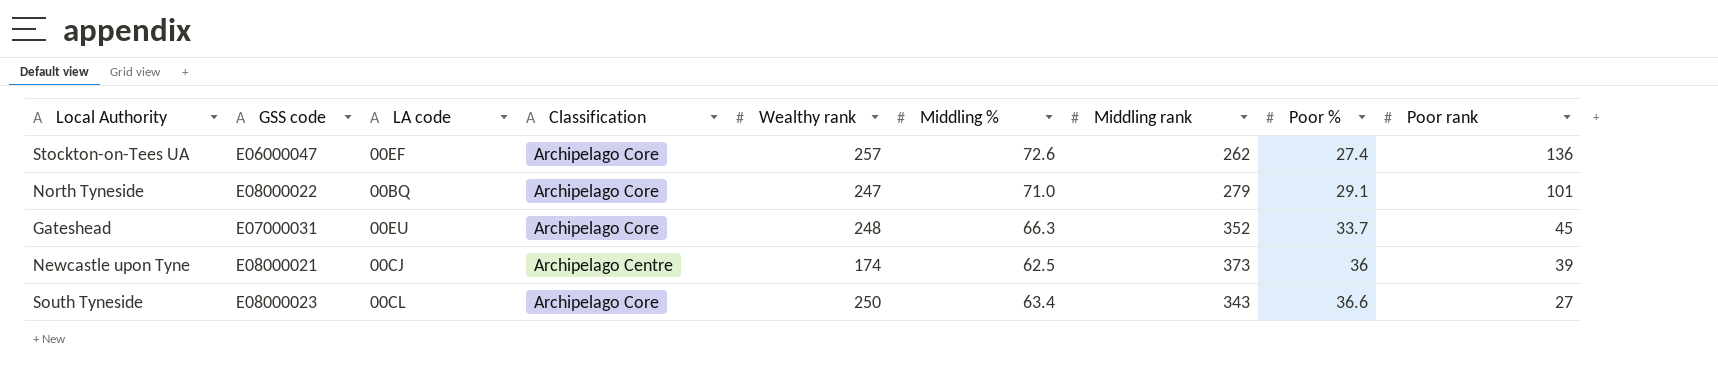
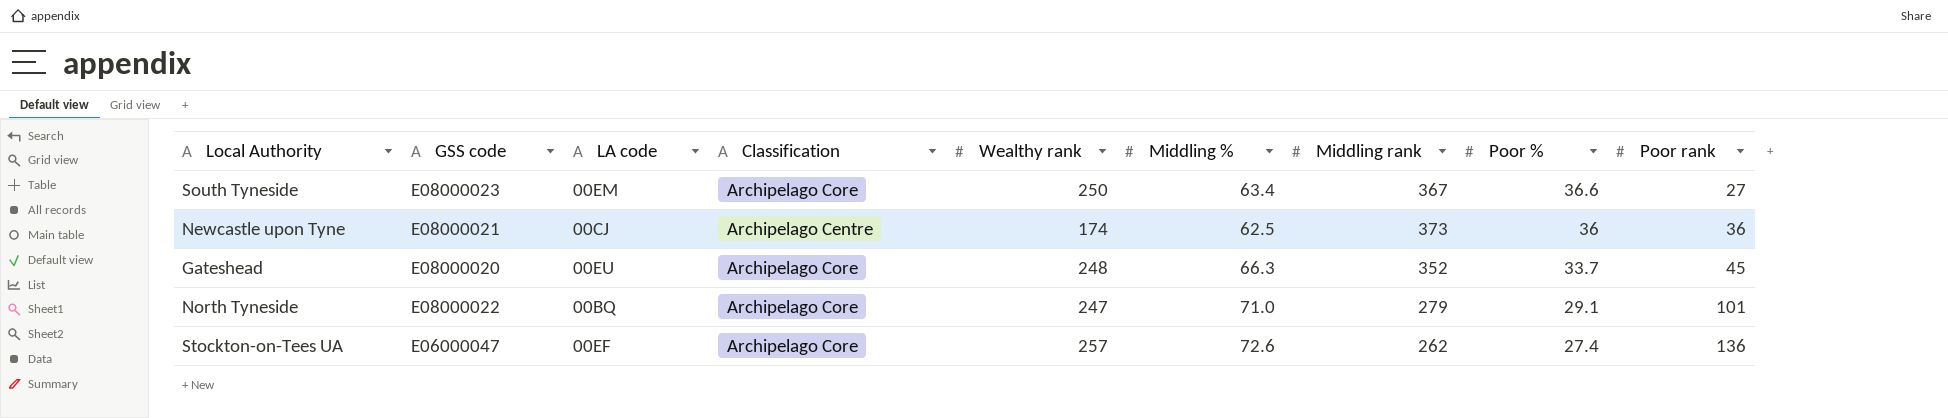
row order: Poor % ascending -> Poor % descending
South Tyneside | LA code: 00CL -> 00EM
South Tyneside | Middling rank: 343 -> 367
Newcastle upon Tyne | Poor rank: 39 -> 36
Gateshead | GSS code: E07000031 -> E08000020

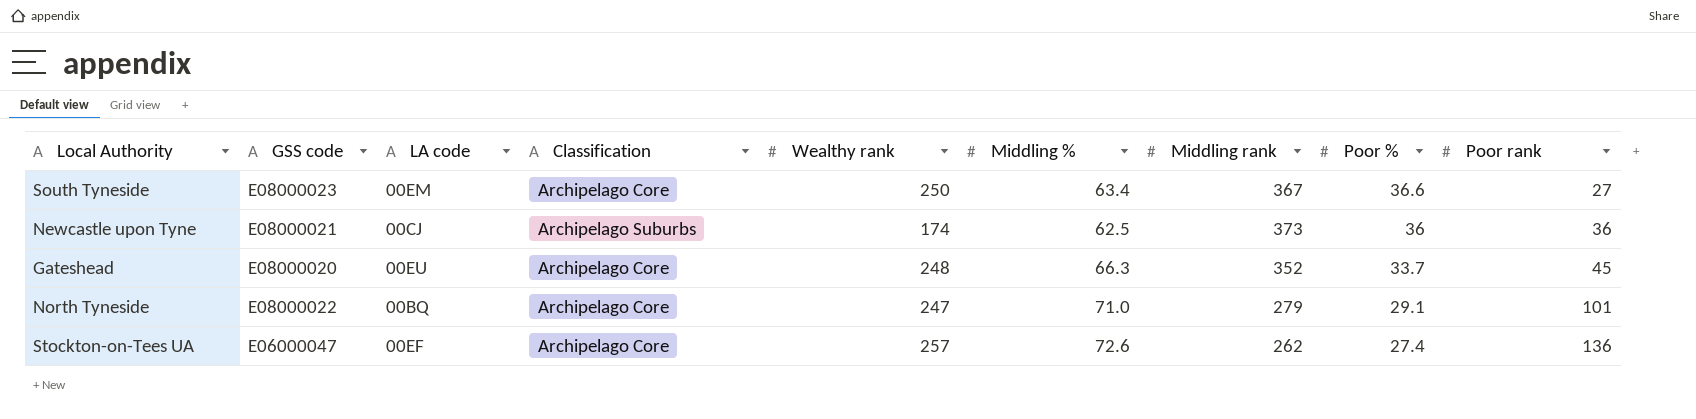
Newcastle upon Tyne | Classification: Archipelago Centre -> Archipelago Suburbs

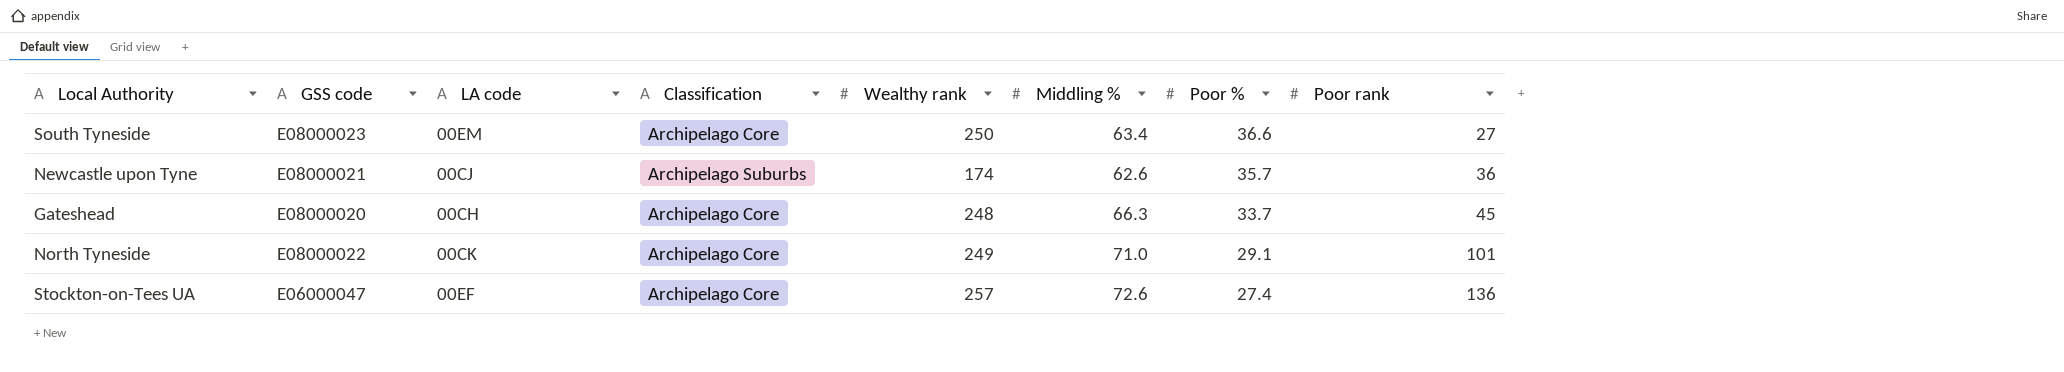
column Middling rank | position: 7 -> none
Newcastle upon Tyne | Middling %: 62.5 -> 62.6
Newcastle upon Tyne | Poor %: 36 -> 35.7
Gateshead | LA code: 00EU -> 00CH
North Tyneside | LA code: 00BQ -> 00CK
North Tyneside | Wealthy rank: 247 -> 249

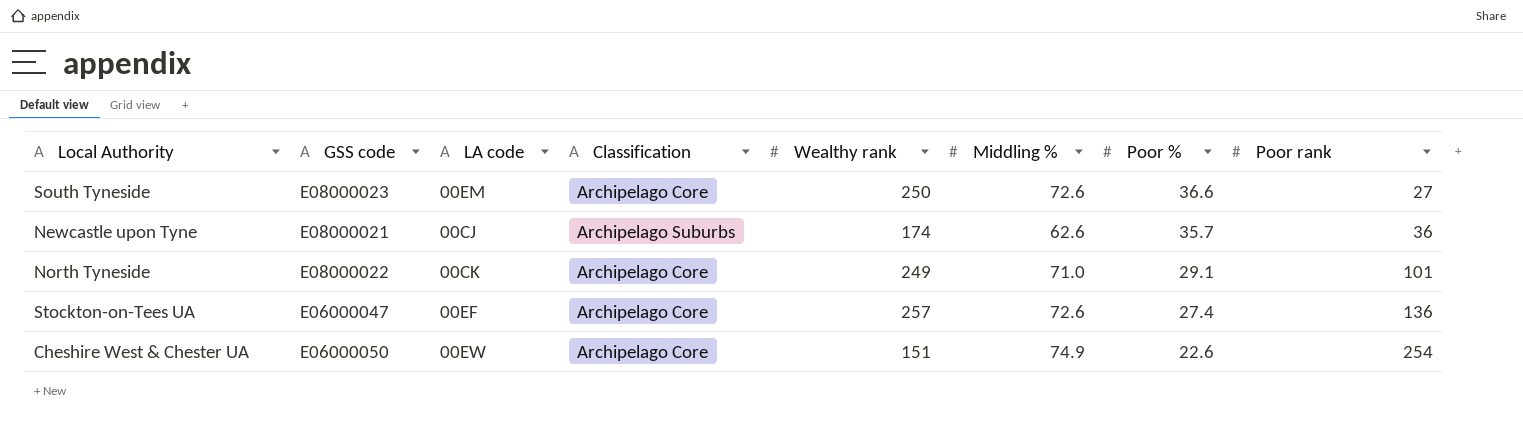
row Gateshead: E08000020 | 00CH | Archipelago Core | 248 | 66.3 | 33.7 | 45 -> none
South Tyneside | Middling %: 63.4 -> 72.6
row Cheshire West & Chester UA: none -> E06000050 | 00EW | Archipelago Core | 151 | 74.9 | 22.6 | 254

